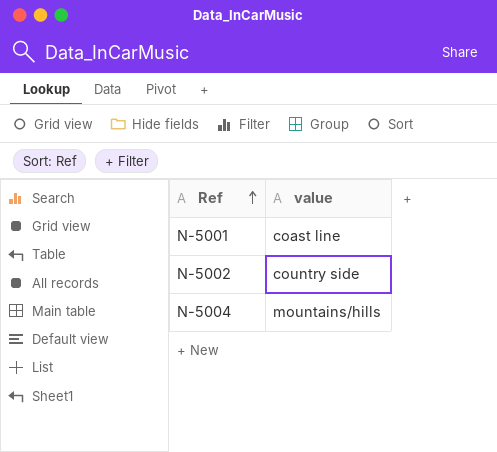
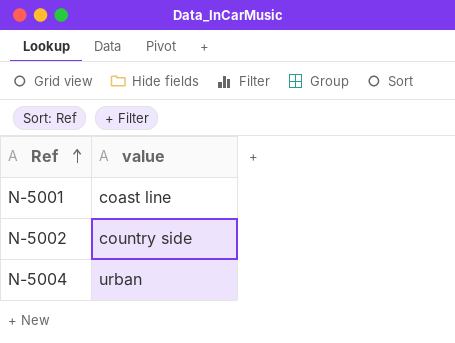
N-5004 | value: mountains/hills -> urban

